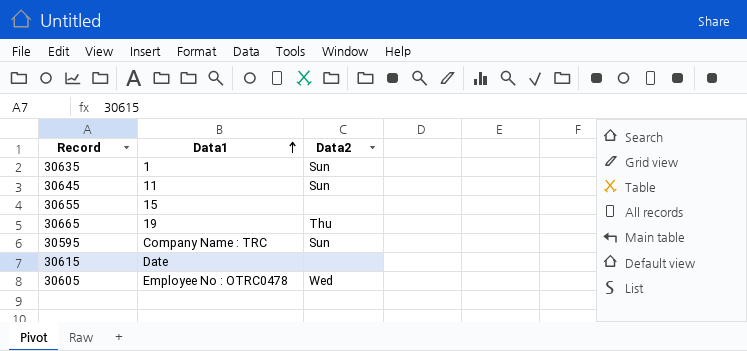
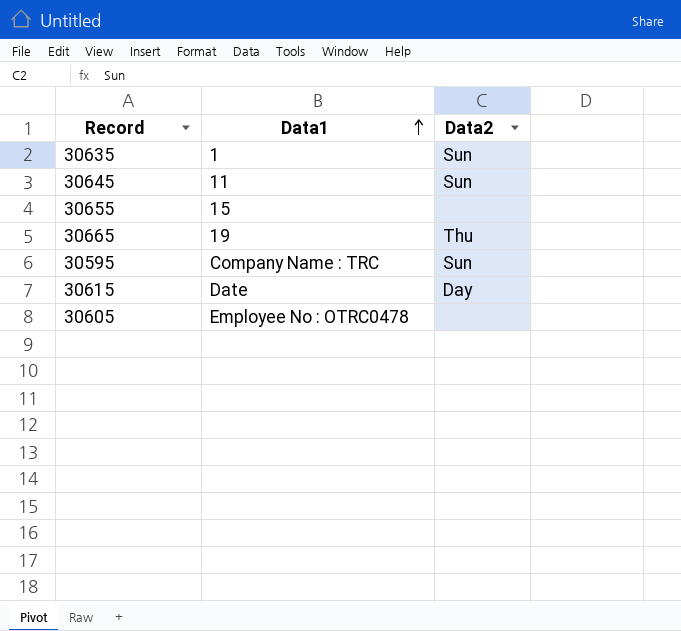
30615 | Data2: none -> Day
30605 | Data2: Wed -> none

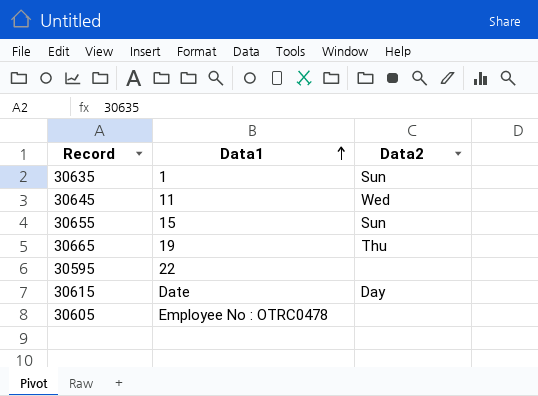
30645 | Data2: Sun -> Wed
30655 | Data2: none -> Sun
30595 | Data1: Company Name : TRC -> 22
30595 | Data2: Sun -> none

